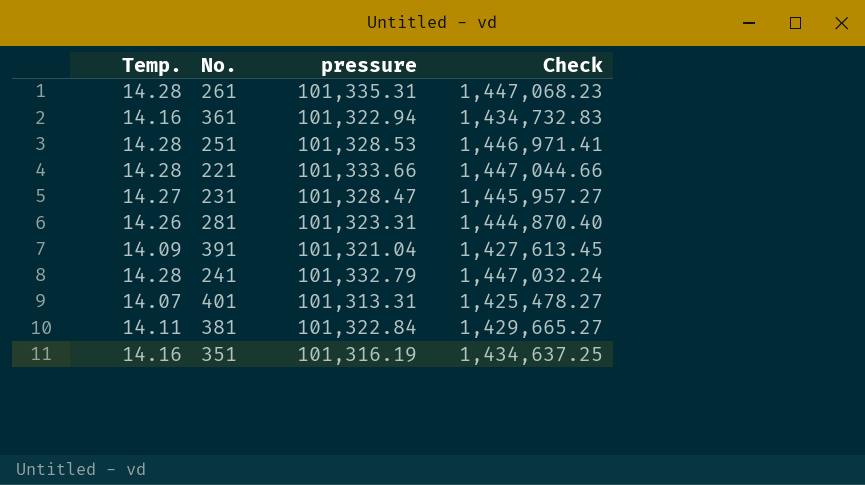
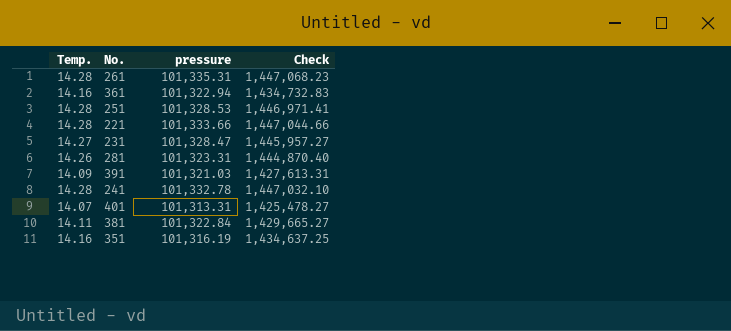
391 | pressure: 101,321.04 -> 101,321.03
391 | Check: 1,427,613.45 -> 1,427,613.31
241 | pressure: 101,332.79 -> 101,332.78
241 | Check: 1,447,032.24 -> 1,447,032.10

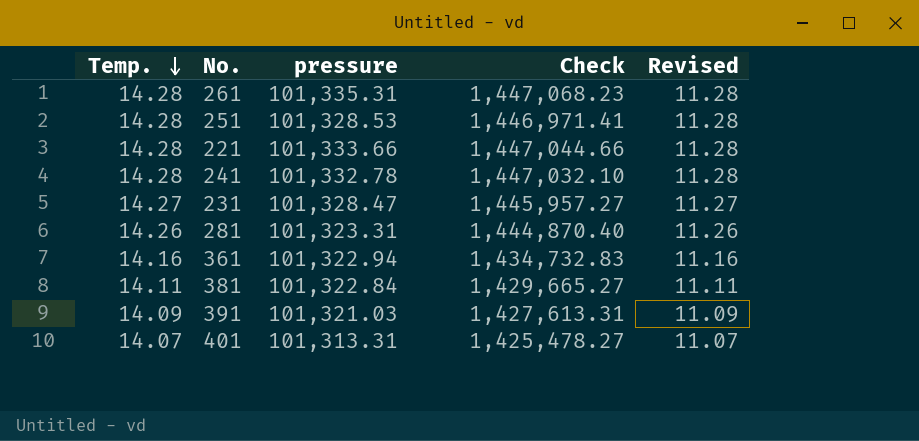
row order: none -> Temp. descending
column Revised | formula: none -> [Temp.] - 3
row 351: 14.16 | 101,316.19 | 1,434,637.25 -> none

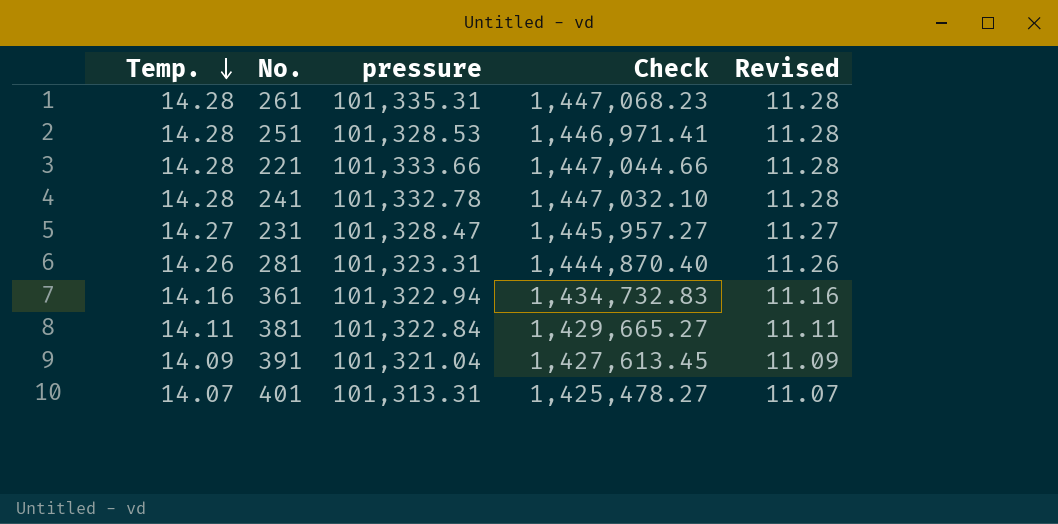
391 | pressure: 101,321.03 -> 101,321.04
391 | Check: 1,427,613.31 -> 1,427,613.45

